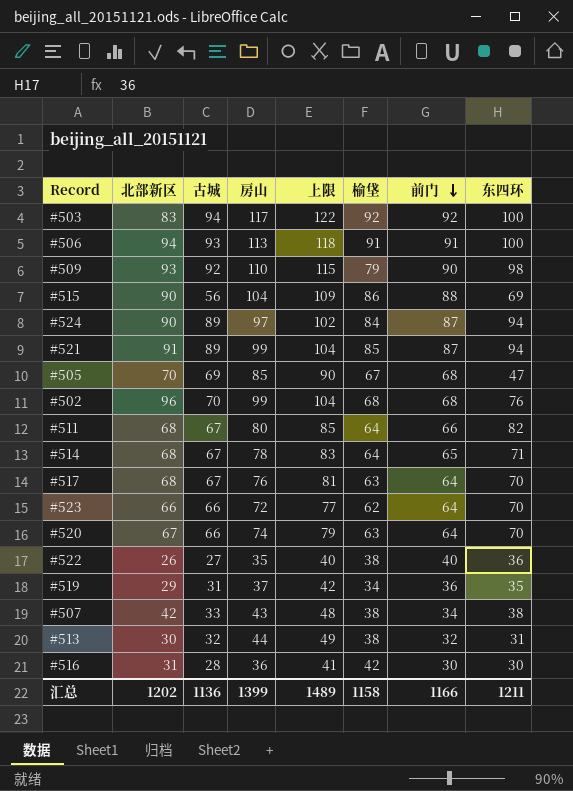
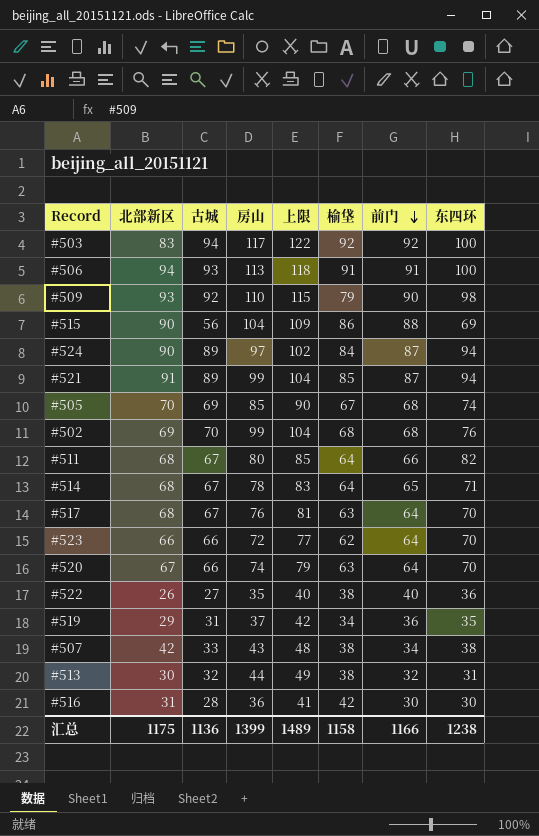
#505 | 东四环: 47 -> 74
#502 | 北部新区: 96 -> 69
汇总 | 北部新区: 1202 -> 1175
汇总 | 东四环: 1211 -> 1238

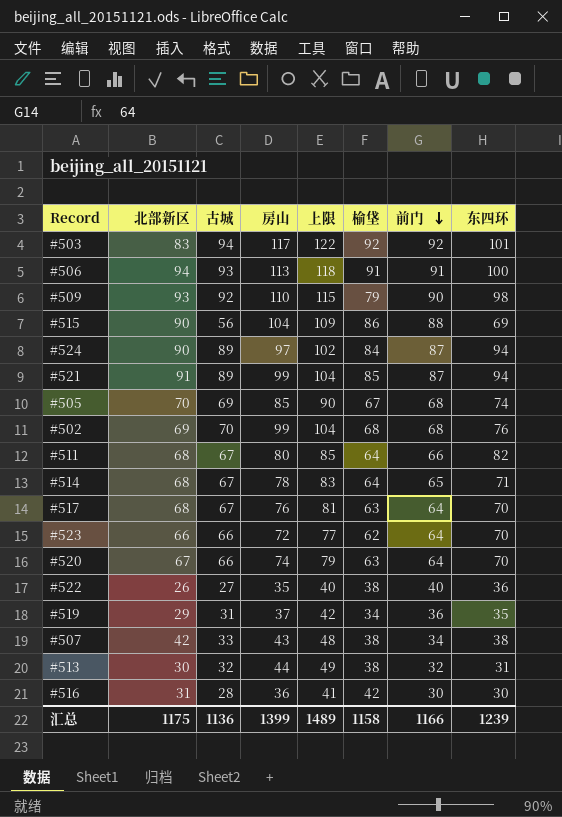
#503 | 东四环: 100 -> 101
汇总 | 东四环: 1238 -> 1239

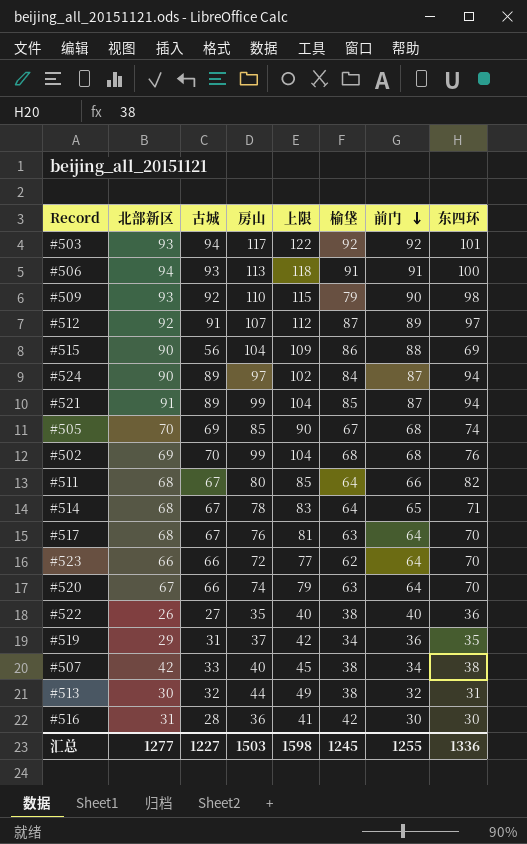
#503 | 北部新区: 83 -> 93
row #512: none -> 92 | 91 | 107 | 112 | 87 | 89 | 97
#507 | 房山: 43 -> 40
#507 | 上限: 48 -> 45
汇总 | 北部新区: 1175 -> 1277
汇总 | 古城: 1136 -> 1227
汇总 | 房山: 1399 -> 1503
汇总 | 上限: 1489 -> 1598
汇总 | 榆垡: 1158 -> 1245
汇总 | 前门: 1166 -> 1255
汇总 | 东四环: 1239 -> 1336

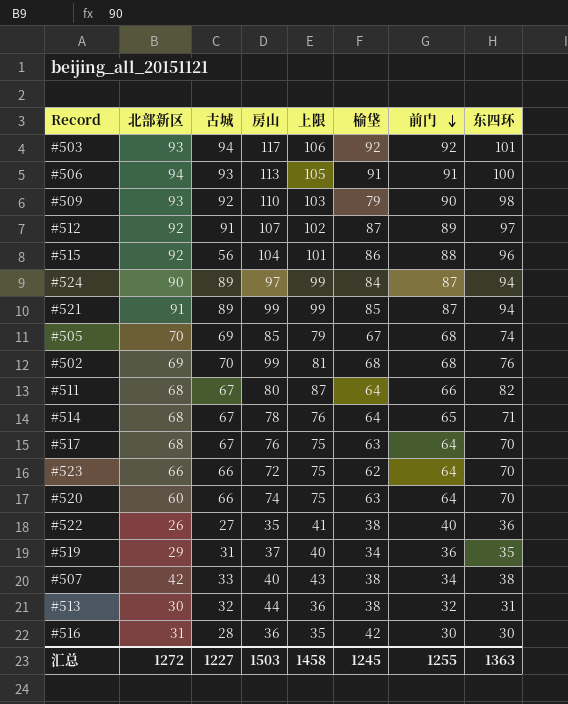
column 上限 | formula: [房山] + 5 -> [东四环] + 5
#515 | 北部新区: 90 -> 92
#515 | 东四环: 69 -> 96
#520 | 北部新区: 67 -> 60
汇总 | 北部新区: 1277 -> 1272
汇总 | 上限: 1598 -> 1458
汇总 | 东四环: 1336 -> 1363

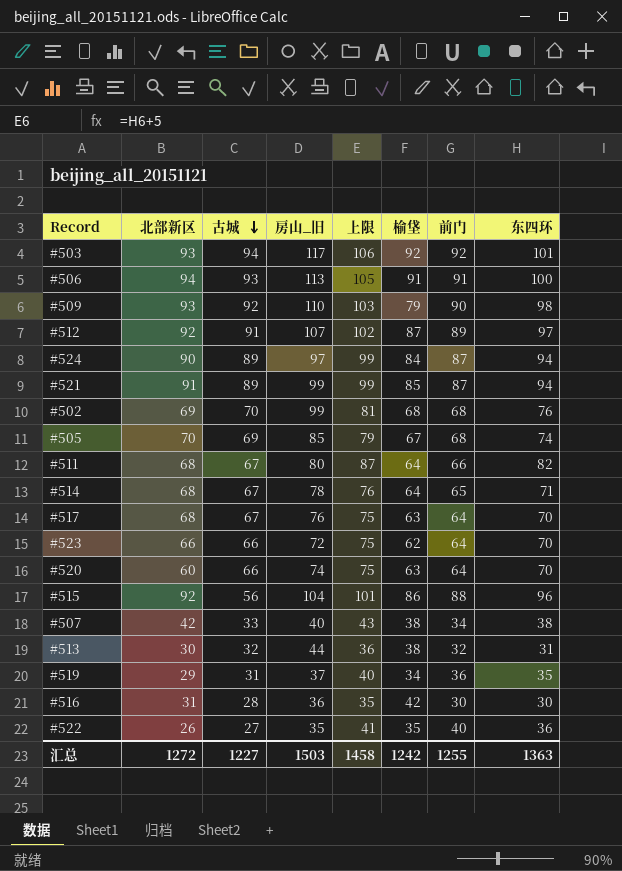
row order: 前门 descending -> 古城 descending
column name: 房山 -> 房山_旧
#522 | 榆垡: 38 -> 35
汇总 | 榆垡: 1245 -> 1242

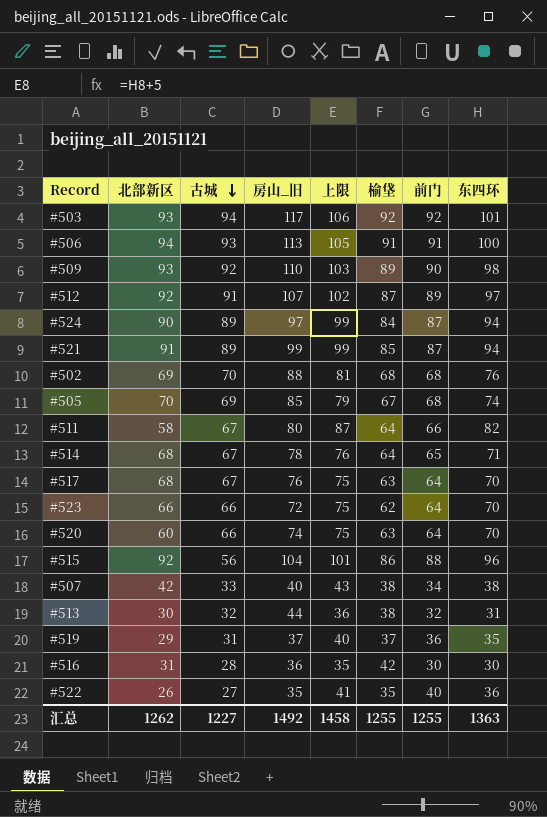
#509 | 榆垡: 79 -> 89
#502 | 房山_旧: 99 -> 88
#511 | 北部新区: 68 -> 58
#519 | 榆垡: 34 -> 37
汇总 | 北部新区: 1272 -> 1262
汇总 | 房山_旧: 1503 -> 1492
汇总 | 榆垡: 1242 -> 1255

